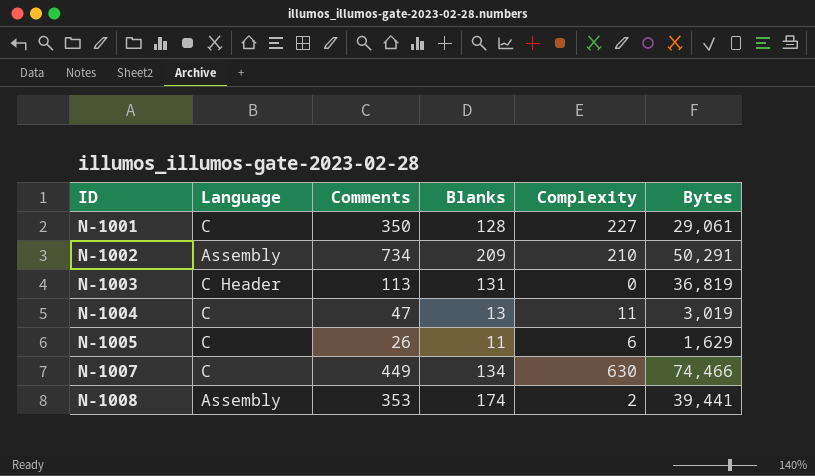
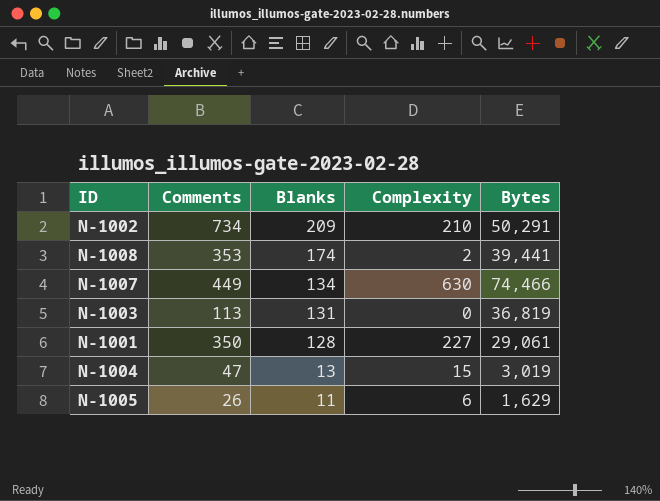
row order: ID ascending -> Blanks descending
column Language | position: 2 -> none
N-1004 | Complexity: 11 -> 15

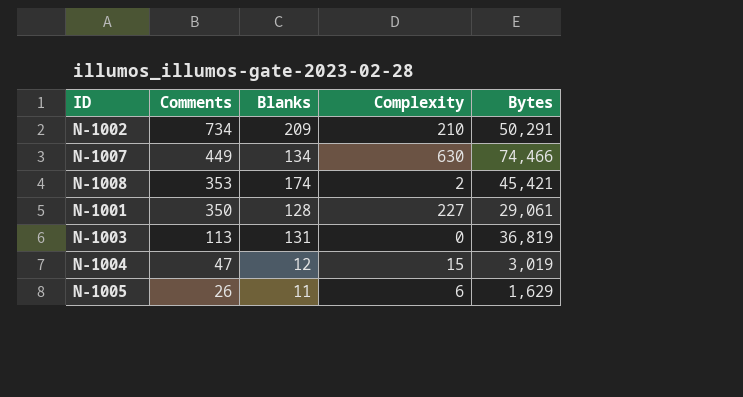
row order: Blanks descending -> Comments descending
N-1008 | Bytes: 39,441 -> 45,421
N-1004 | Blanks: 13 -> 12

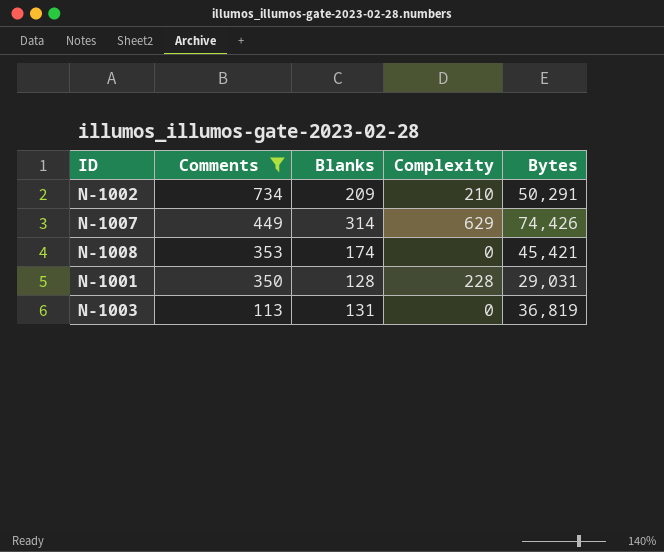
filter: none -> Comments >= 113
N-1007 | Blanks: 134 -> 314
N-1007 | Complexity: 630 -> 629
N-1007 | Bytes: 74,466 -> 74,426
N-1008 | Complexity: 2 -> 0
N-1001 | Complexity: 227 -> 228
N-1001 | Bytes: 29,061 -> 29,031

